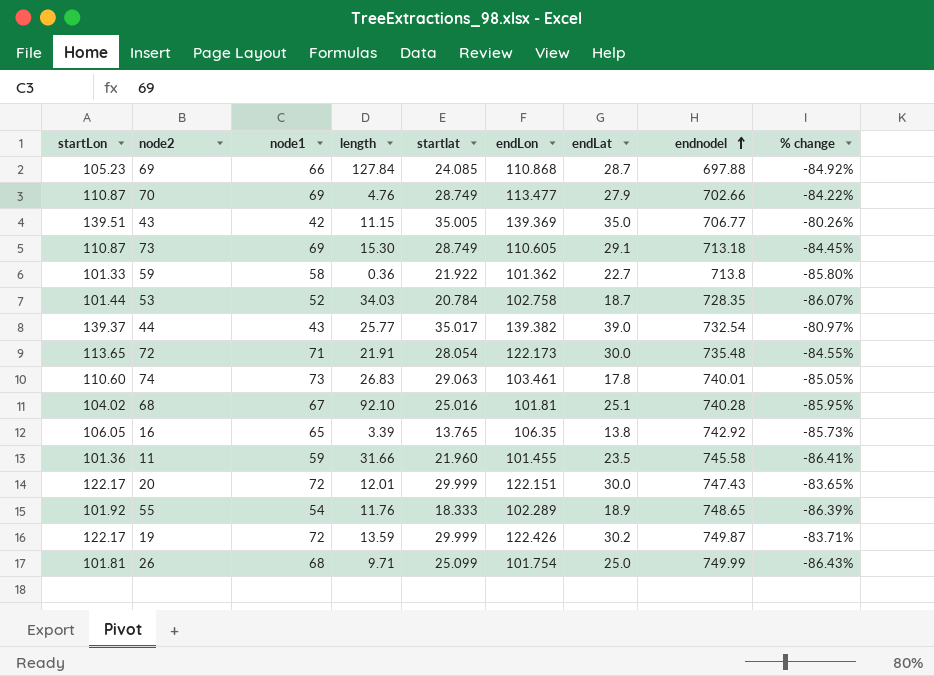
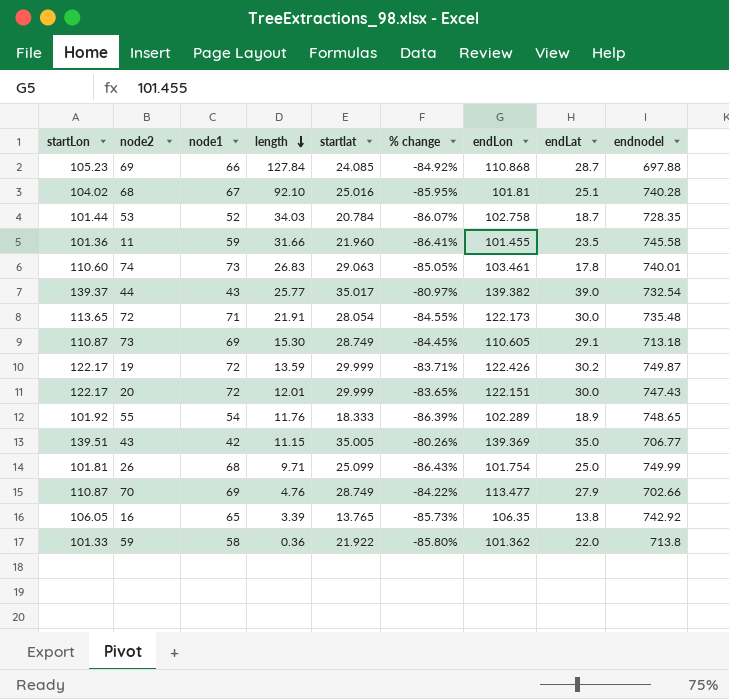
row order: endnodel ascending -> length descending
column % change | position: 9 -> 6
59 | endLat: 22.7 -> 22.0

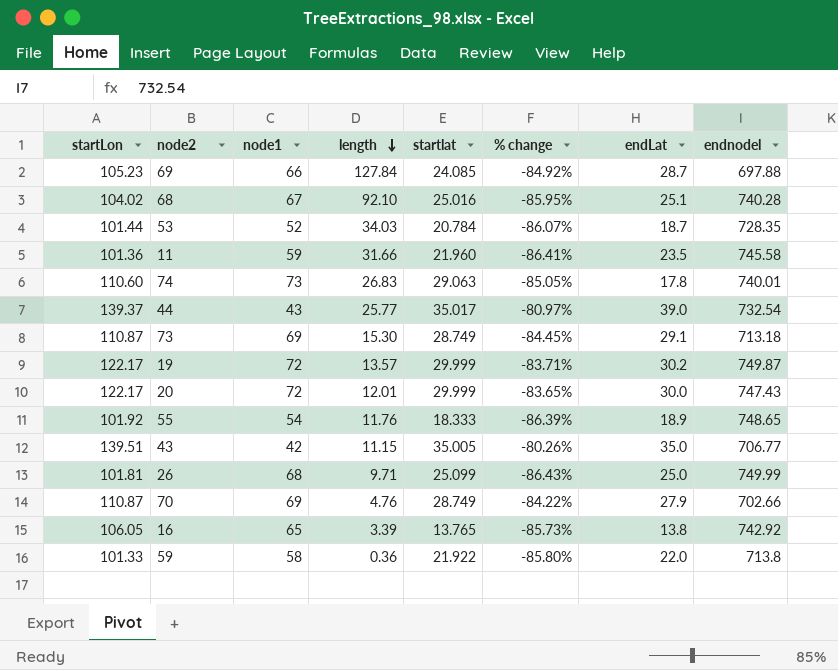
column endLon | position: 7 -> none
row 72: 113.65 | 71 | 21.91 | 28.054 | -84.55% | 122.173 | 30.0 | 735.48 -> none
19 | length: 13.59 -> 13.57

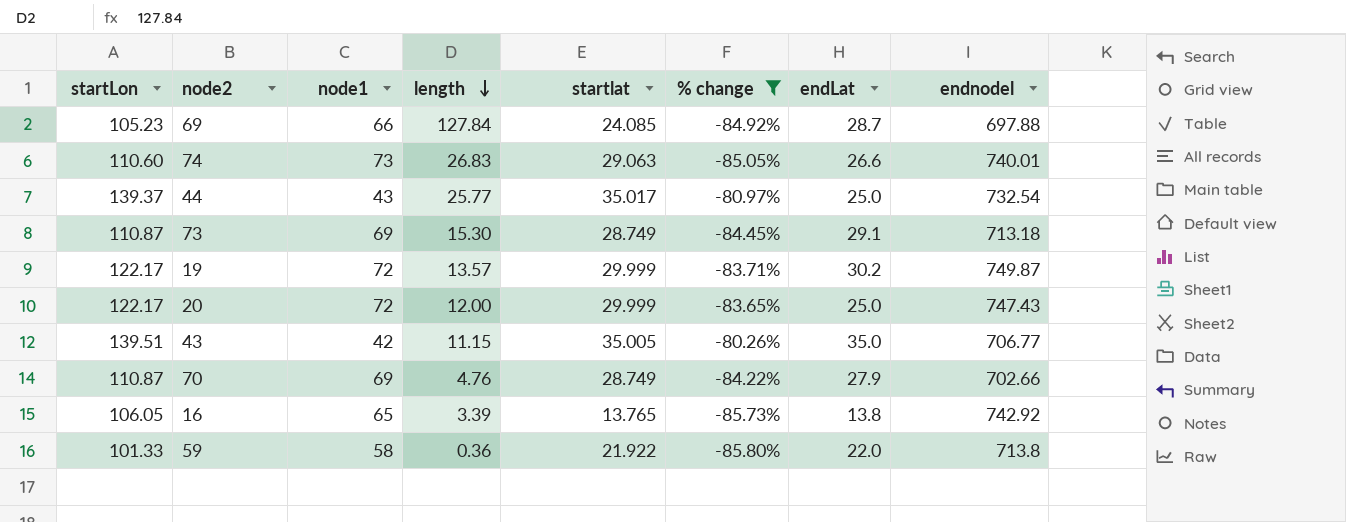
filter: none -> % change >= -85.80%
74 | endLat: 17.8 -> 26.6
44 | endLat: 39.0 -> 25.0
20 | length: 12.01 -> 12.00
20 | endLat: 30.0 -> 25.0

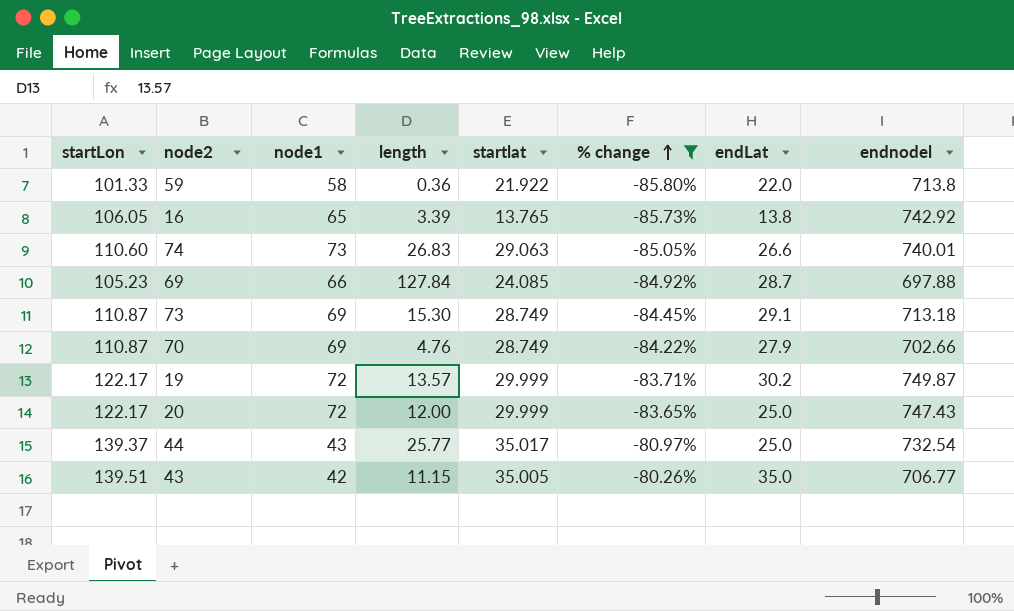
row order: length descending -> % change ascending

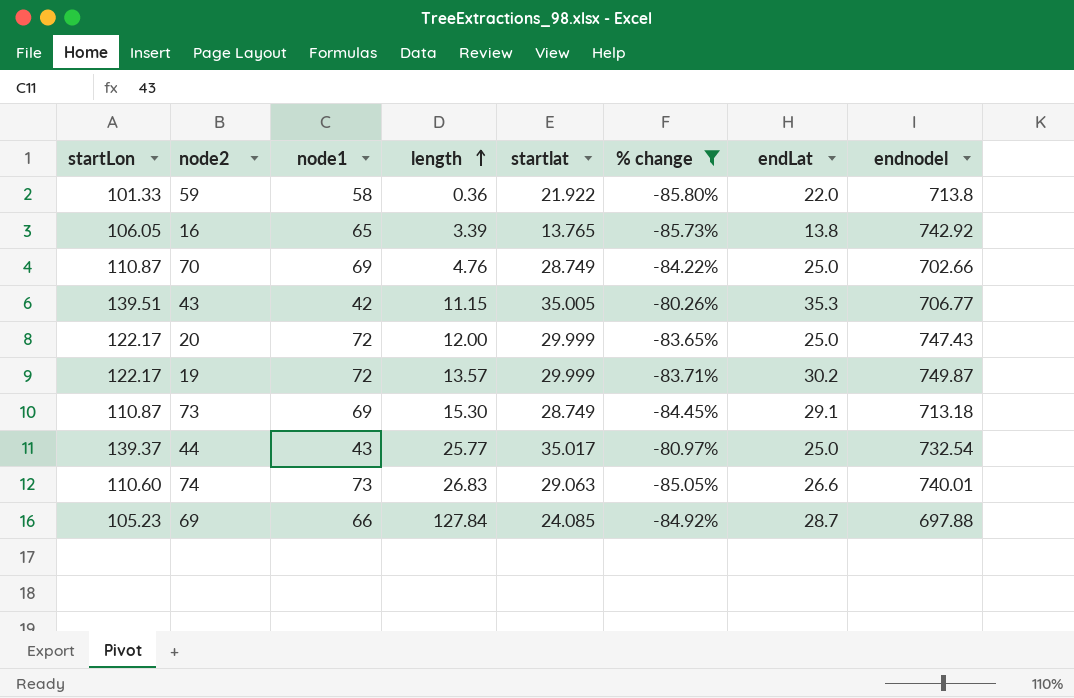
row order: % change ascending -> length ascending
70 | endLat: 27.9 -> 25.0
43 | endLat: 35.0 -> 35.3

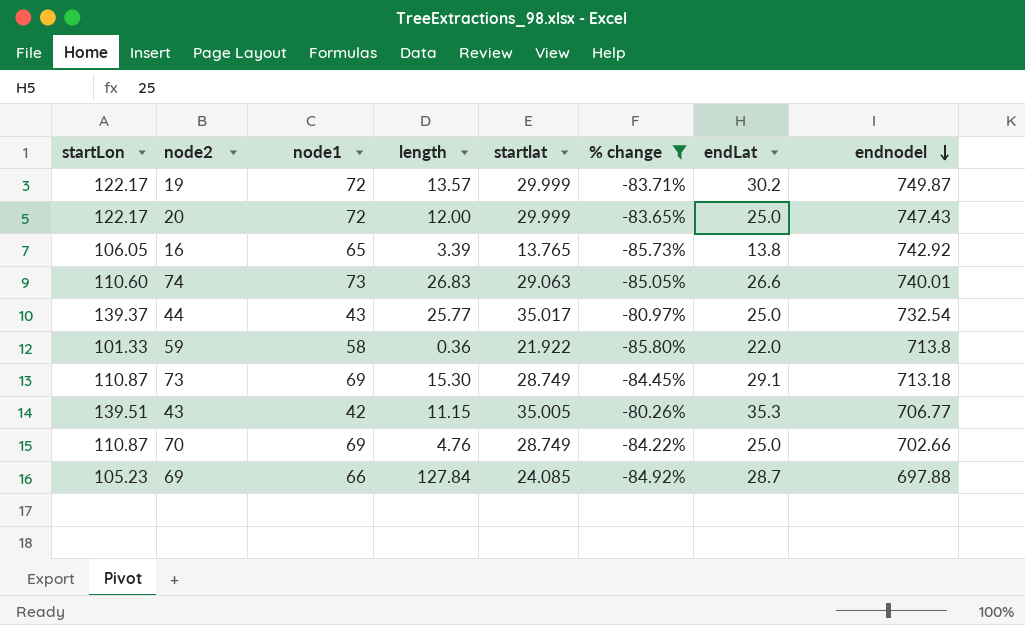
row order: length ascending -> endnodel descending

